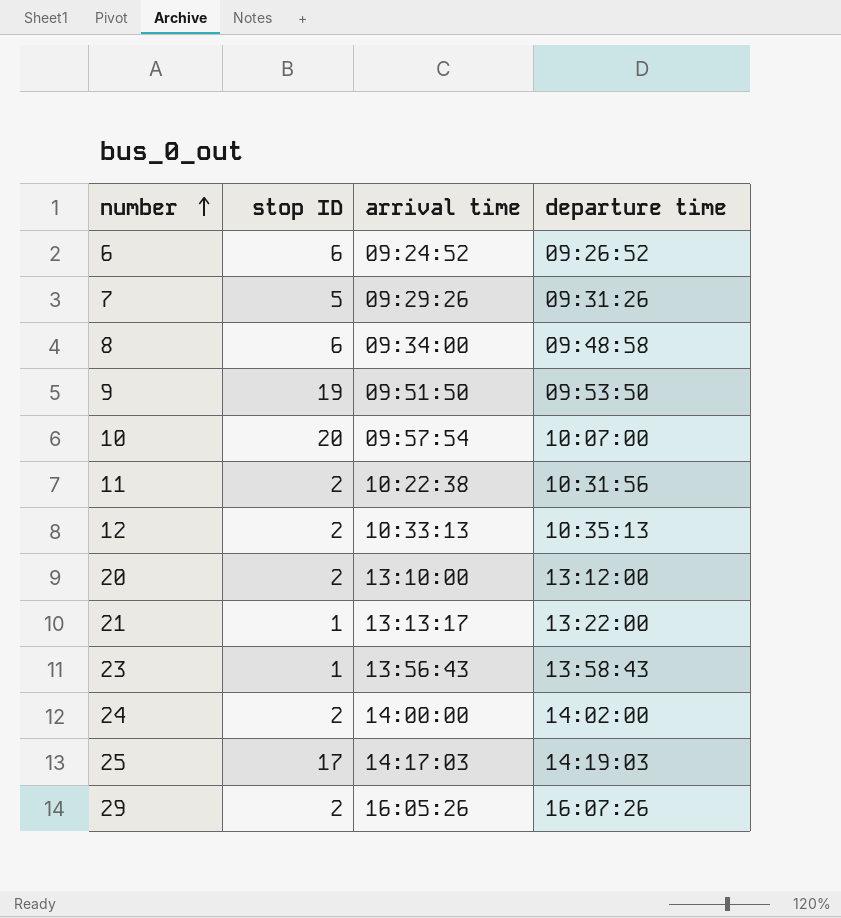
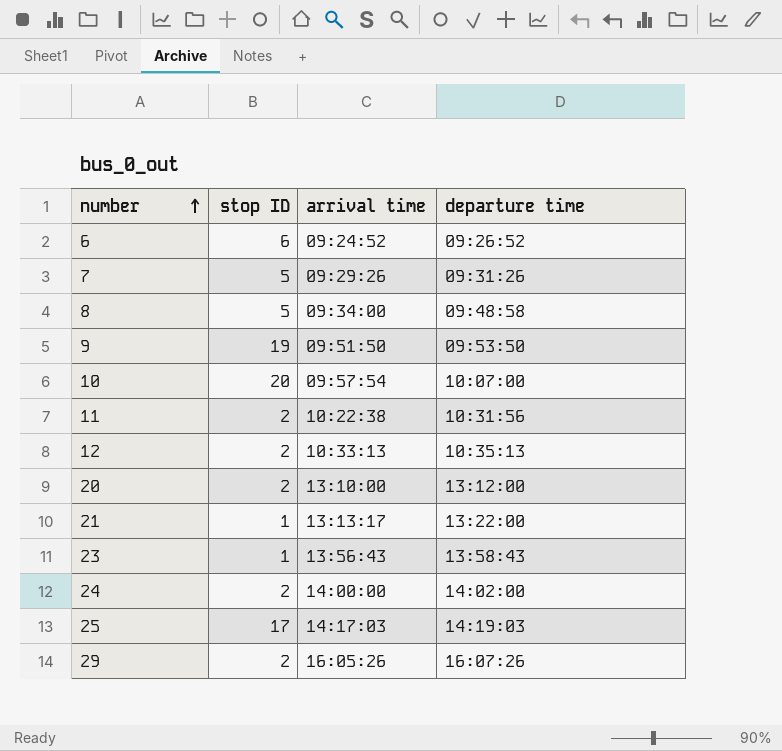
8 | stop ID: 6 -> 5

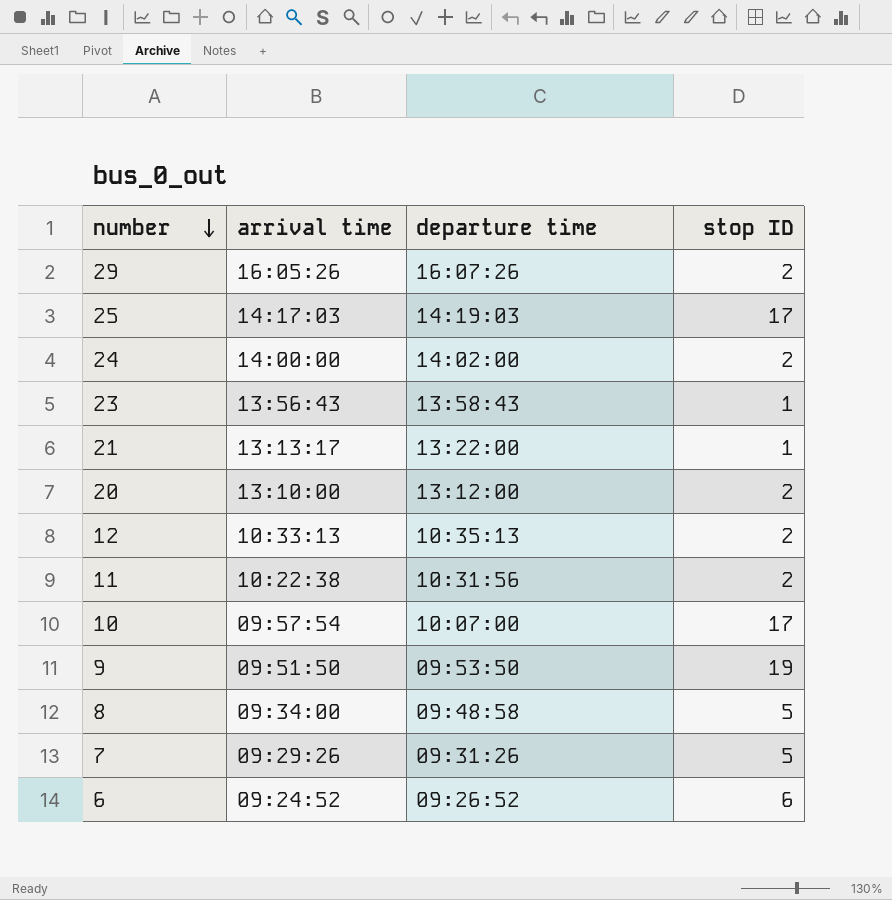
row order: number ascending -> number descending
column stop ID | position: 2 -> 4
10 | stop ID: 20 -> 17

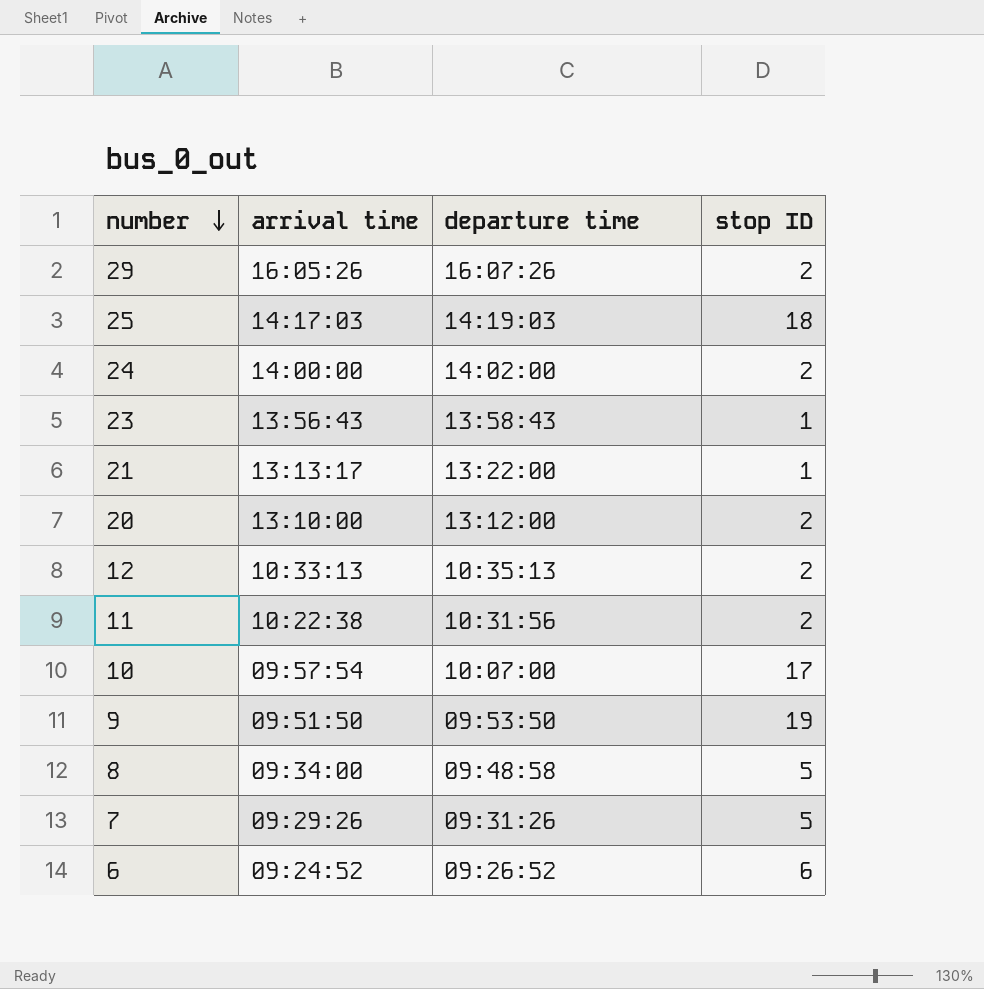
25 | stop ID: 17 -> 18

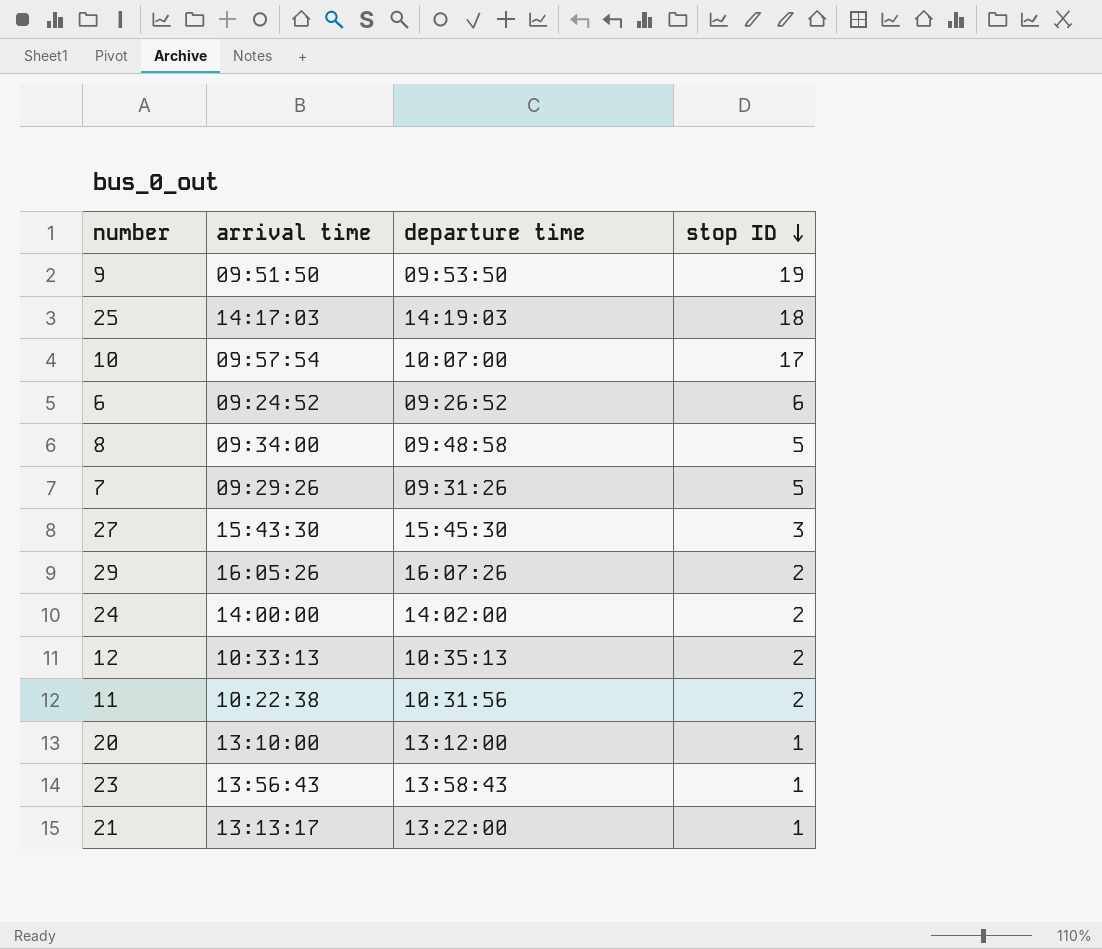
row order: number descending -> stop ID descending
row 27: none -> 15:43:30 | 15:45:30 | 3
20 | stop ID: 2 -> 1

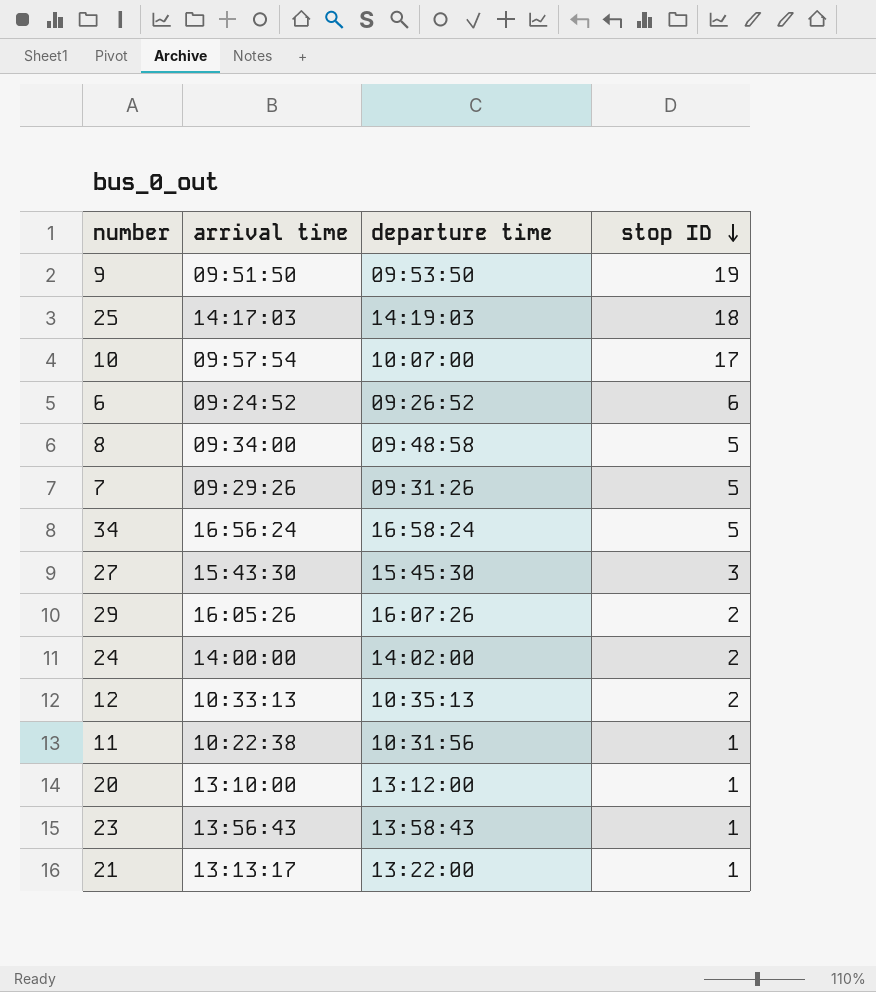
row 34: none -> 16:56:24 | 16:58:24 | 5
11 | stop ID: 2 -> 1

